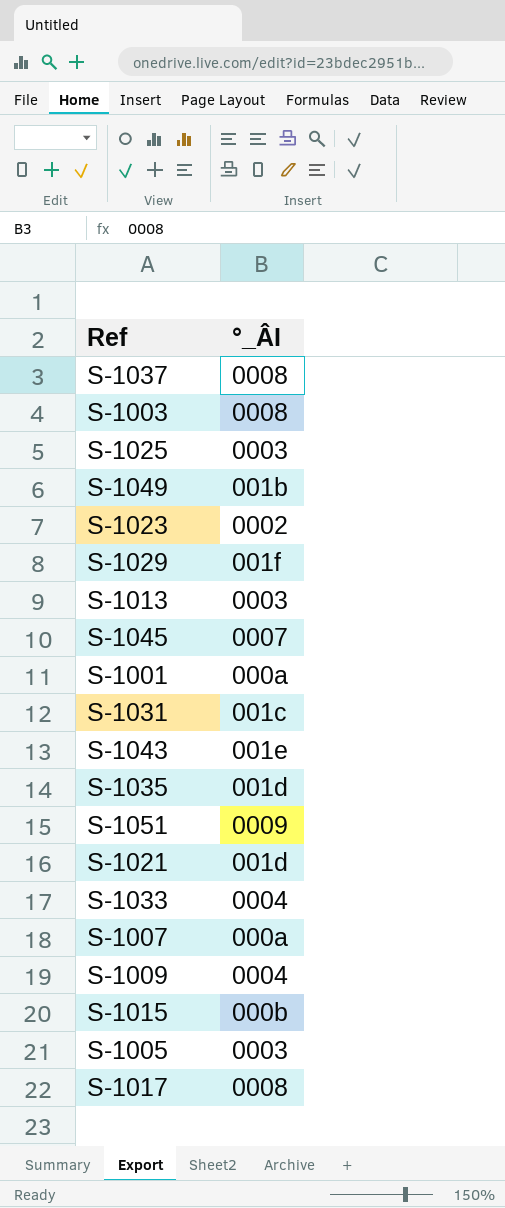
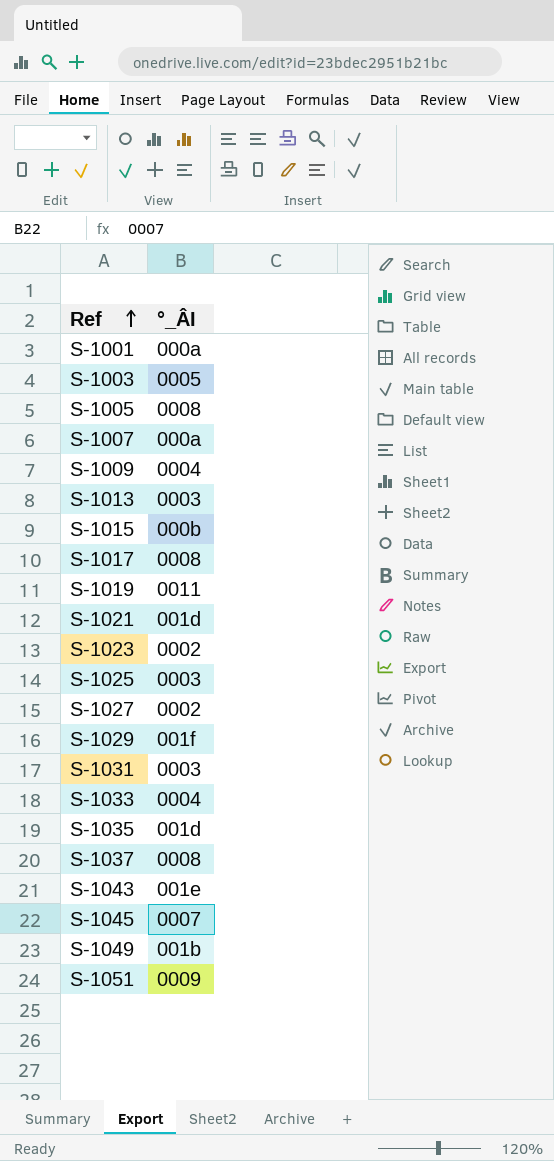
row order: none -> Ref ascending
S-1003 | °_ÂI: 0008 -> 0005
S-1005 | °_ÂI: 0003 -> 0008
row S-1019: none -> 0011
row S-1027: none -> 0002
S-1031 | °_ÂI: 001c -> 0003

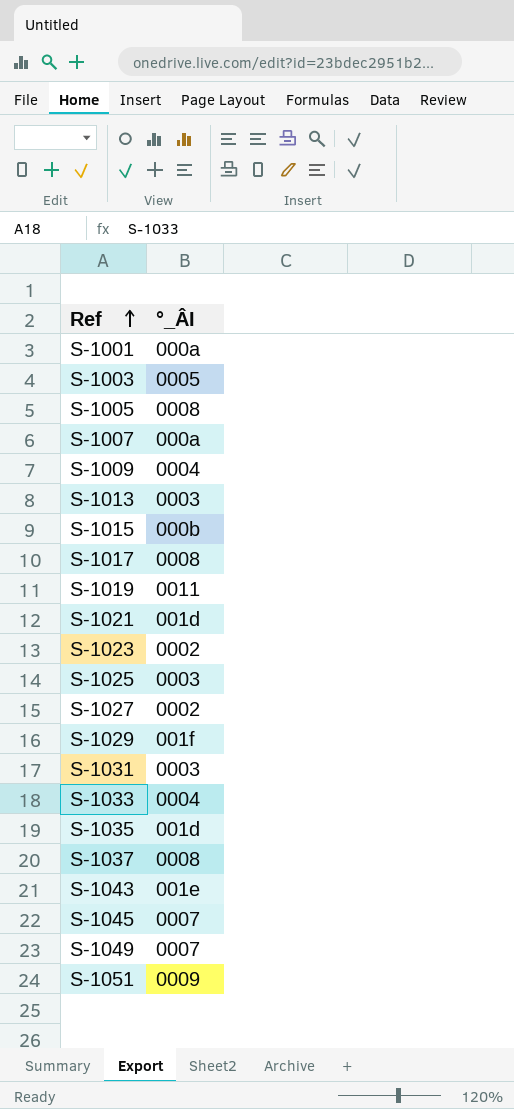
S-1049 | °_ÂI: 001b -> 0007

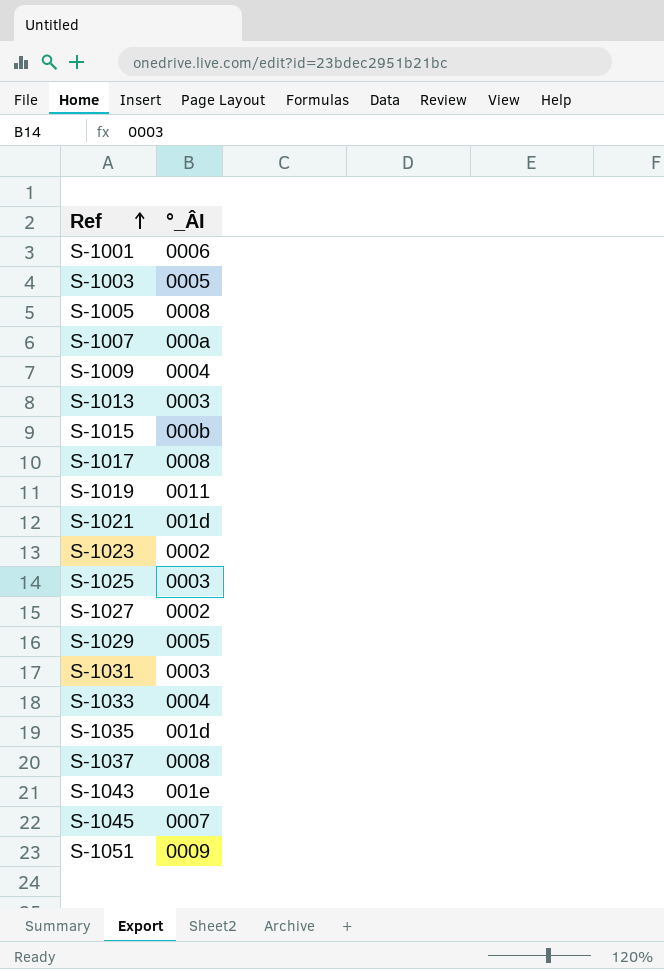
row S-1049: 0007 -> none
S-1001 | °_ÂI: 000a -> 0006
S-1029 | °_ÂI: 001f -> 0005

